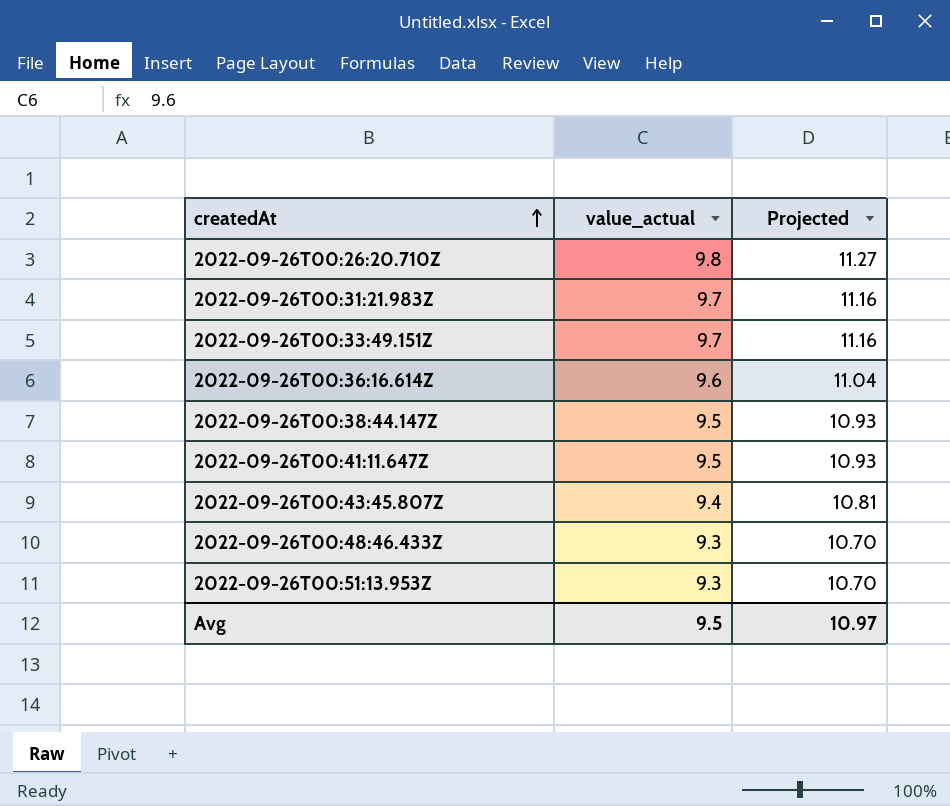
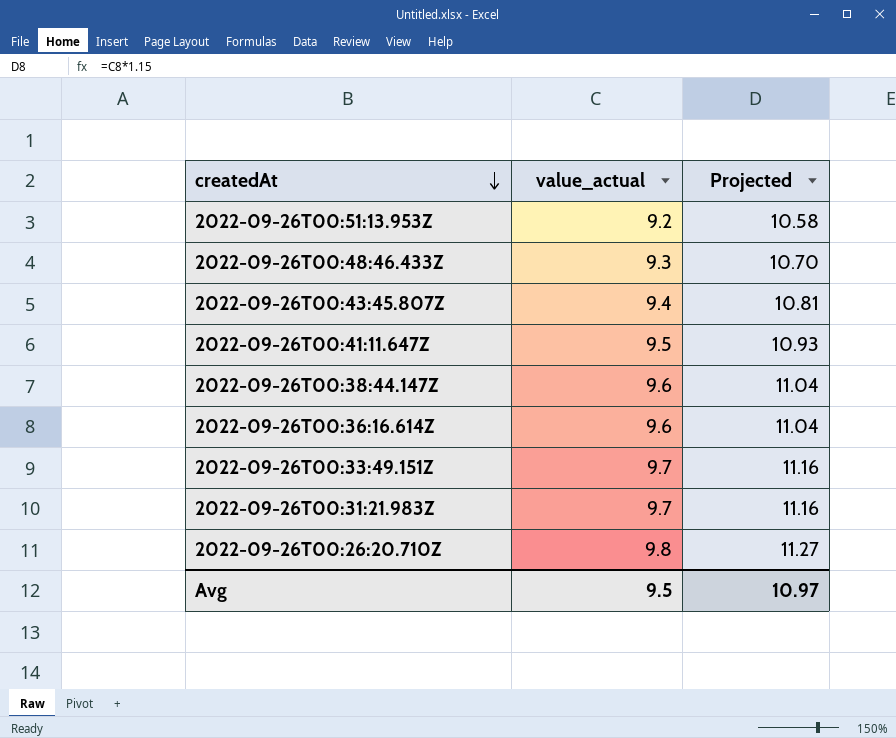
row order: createdAt ascending -> createdAt descending
2022-09-26T00:51:13.953Z | value_actual: 9.3 -> 9.2
2022-09-26T00:51:13.953Z | Projected: 10.70 -> 10.58
2022-09-26T00:38:44.147Z | value_actual: 9.5 -> 9.6
2022-09-26T00:38:44.147Z | Projected: 10.93 -> 11.04

